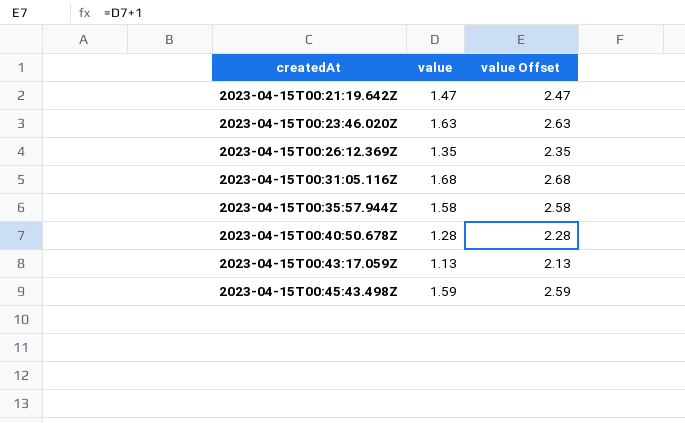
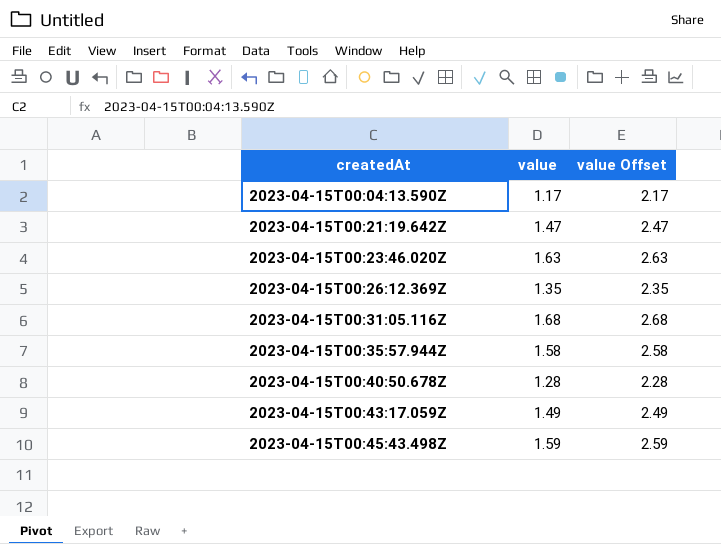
row 2023-04-15T00:04:13.590Z: none -> 1.17 | 2.17
2023-04-15T00:43:17.059Z | value: 1.13 -> 1.49
2023-04-15T00:43:17.059Z | value Offset: 2.13 -> 2.49

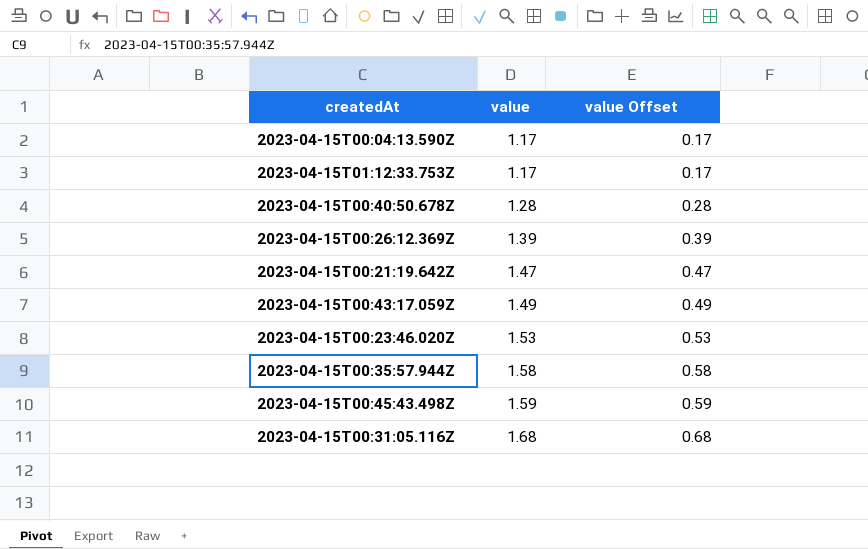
row order: createdAt ascending -> value ascending
column value Offset | formula: [value] + 1 -> [value] - 1
row 2023-04-15T01:12:33.753Z: none -> 1.17 | 0.17
2023-04-15T00:26:12.369Z | value: 1.35 -> 1.39
2023-04-15T00:23:46.020Z | value: 1.63 -> 1.53

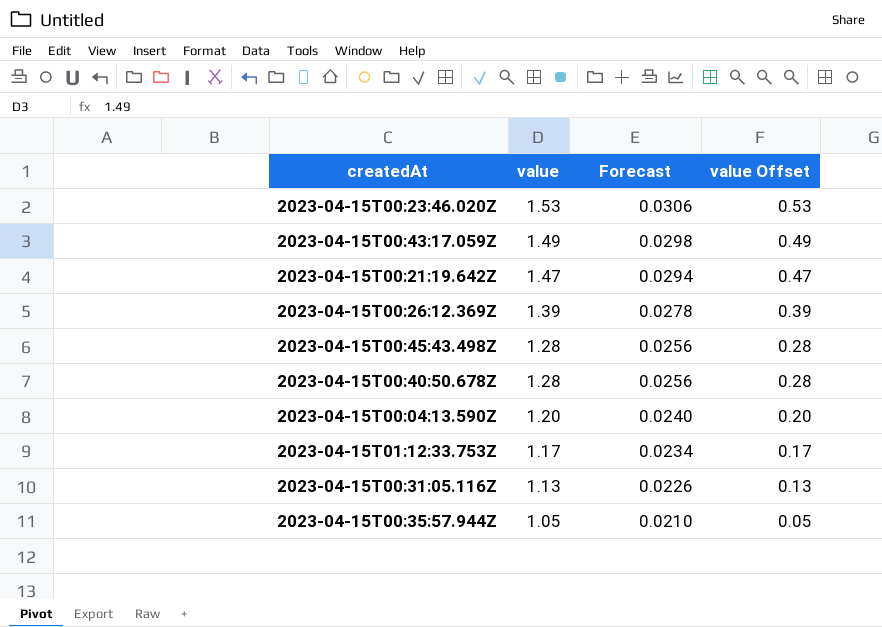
row order: value ascending -> value descending
column Forecast | formula: none -> [value] * 0.02
2023-04-15T00:45:43.498Z | value: 1.59 -> 1.28
2023-04-15T00:45:43.498Z | value Offset: 0.59 -> 0.28
2023-04-15T00:04:13.590Z | value: 1.17 -> 1.20
2023-04-15T00:04:13.590Z | value Offset: 0.17 -> 0.20
2023-04-15T00:31:05.116Z | value: 1.68 -> 1.13
2023-04-15T00:31:05.116Z | value Offset: 0.68 -> 0.13
2023-04-15T00:35:57.944Z | value: 1.58 -> 1.05
2023-04-15T00:35:57.944Z | value Offset: 0.58 -> 0.05

